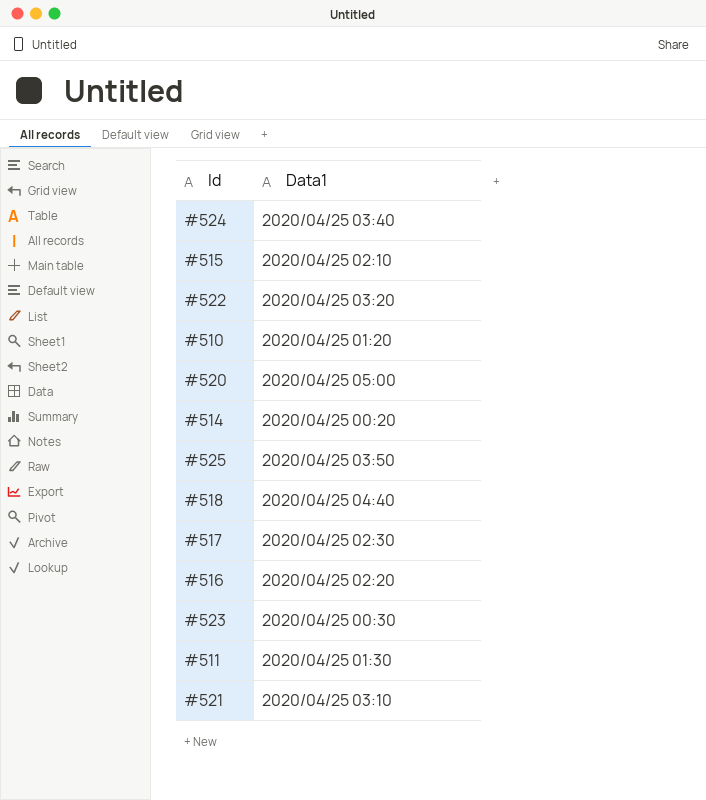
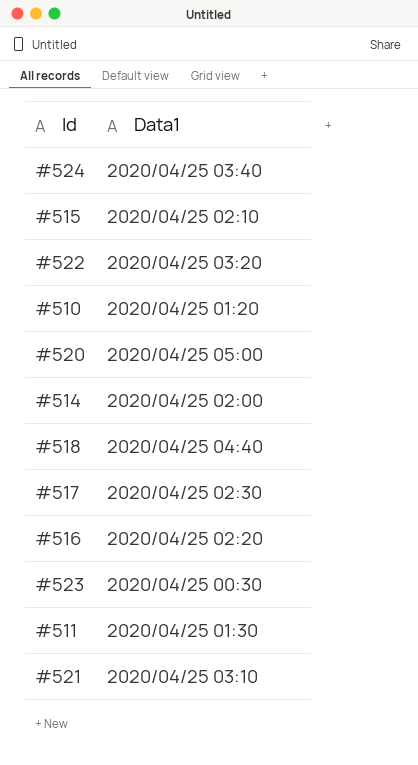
row #525: 2020/04/25 03:50 -> none
#514 | Data1: 2020/04/25 00:20 -> 2020/04/25 02:00

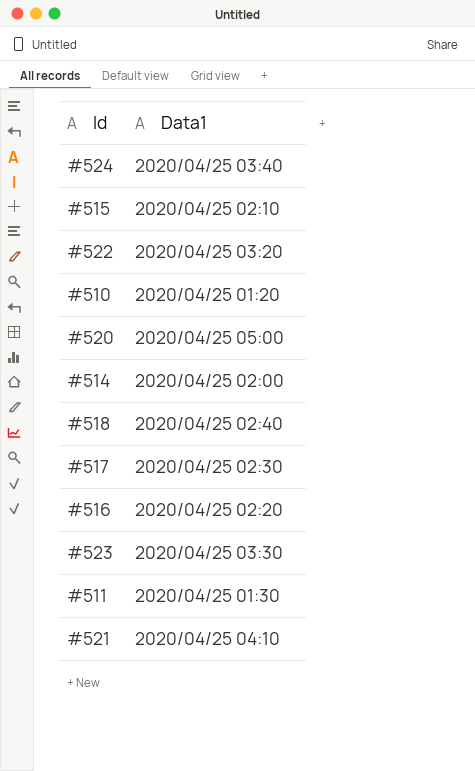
#518 | Data1: 2020/04/25 04:40 -> 2020/04/25 02:40
#523 | Data1: 2020/04/25 00:30 -> 2020/04/25 03:30
#521 | Data1: 2020/04/25 03:10 -> 2020/04/25 04:10

